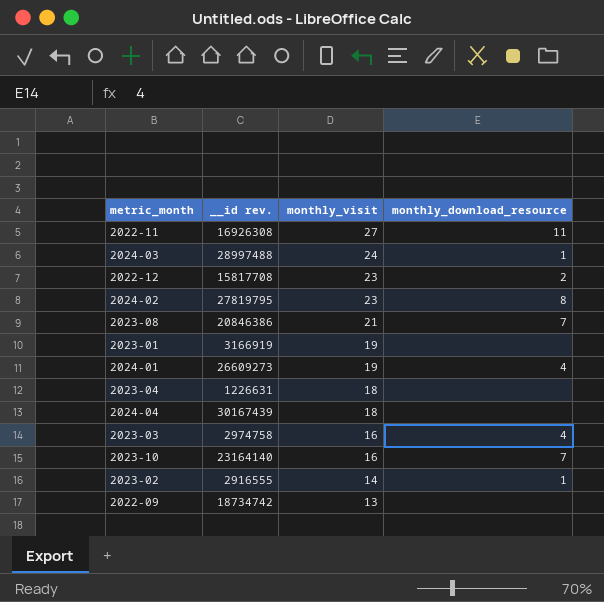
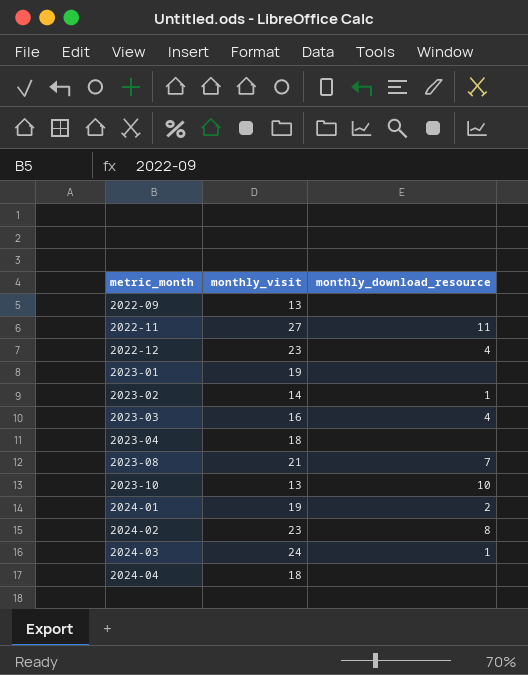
row order: monthly_visit descending -> metric_month ascending
column __id rev. | position: 2 -> none
2022-12 | monthly_download_resource: 2 -> 4
2023-10 | monthly_visit: 16 -> 13
2023-10 | monthly_download_resource: 7 -> 10
2024-01 | monthly_download_resource: 4 -> 2

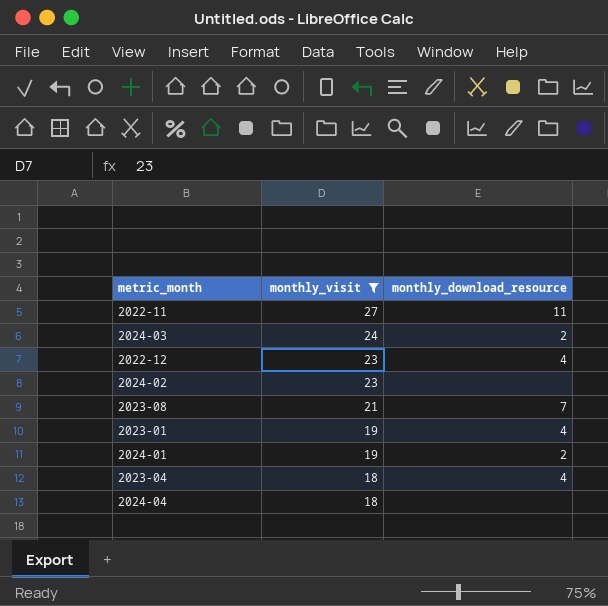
filter: none -> monthly_visit >= 18
row order: metric_month ascending -> monthly_visit descending
2024-03 | monthly_download_resource: 1 -> 2
2024-02 | monthly_download_resource: 8 -> none
2023-01 | monthly_download_resource: none -> 4
2023-04 | monthly_download_resource: none -> 4

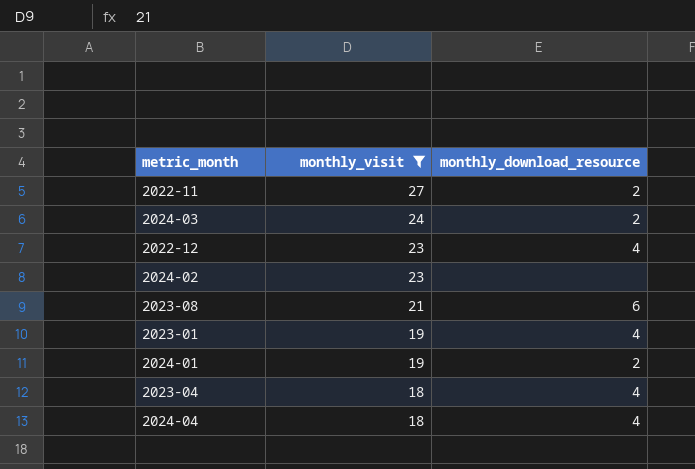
2022-11 | monthly_download_resource: 11 -> 2
2023-08 | monthly_download_resource: 7 -> 6
2024-04 | monthly_download_resource: none -> 4

